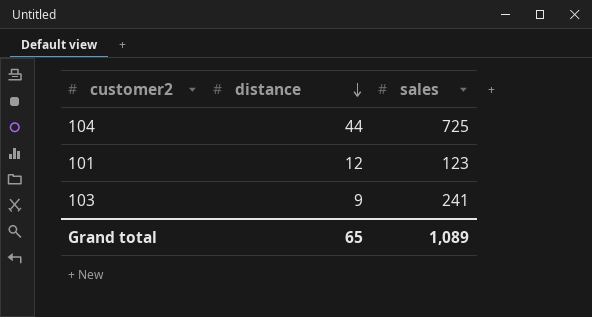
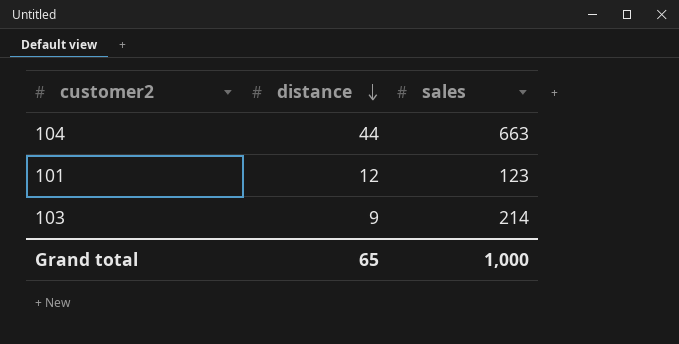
104 | sales: 725 -> 663
103 | sales: 241 -> 214
Grand total | sales: 1,089 -> 1,000

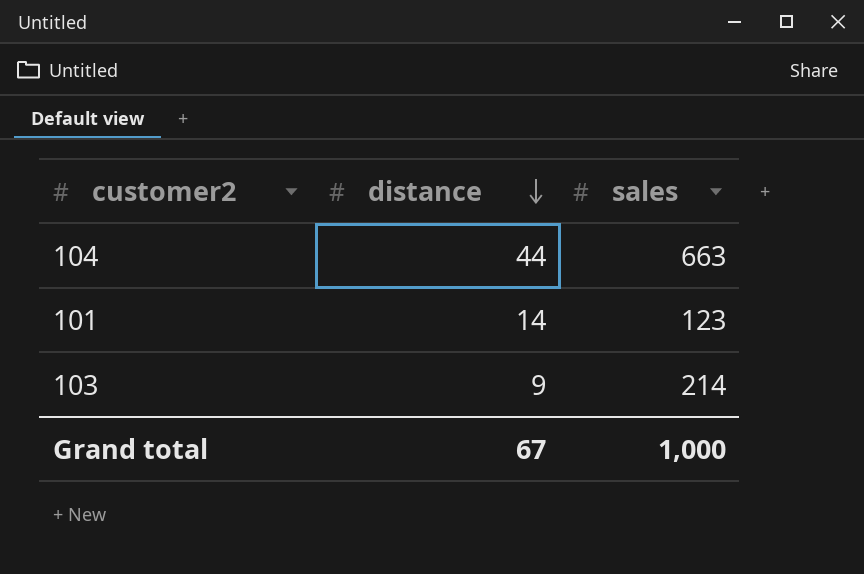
101 | distance: 12 -> 14
Grand total | distance: 65 -> 67

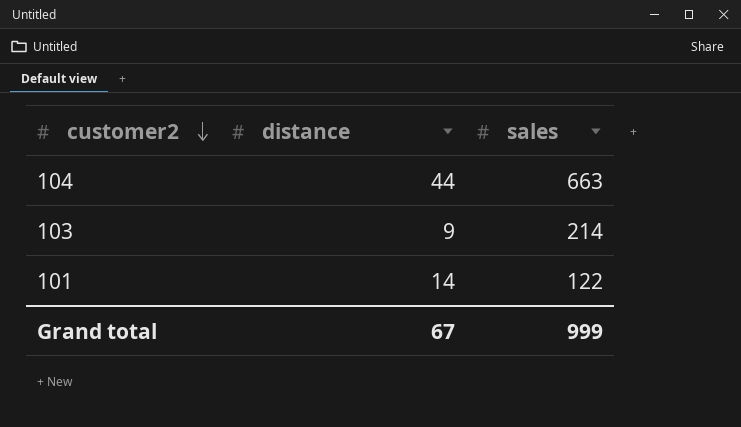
row order: distance descending -> customer2 descending
101 | sales: 123 -> 122
Grand total | sales: 1,000 -> 999

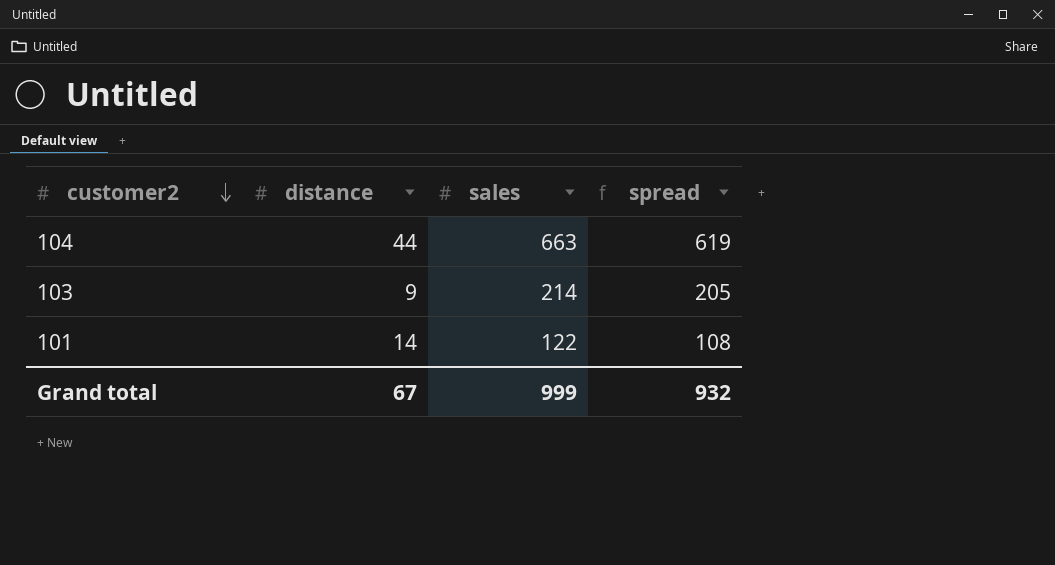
column spread | formula: none -> [sales] - [distance]

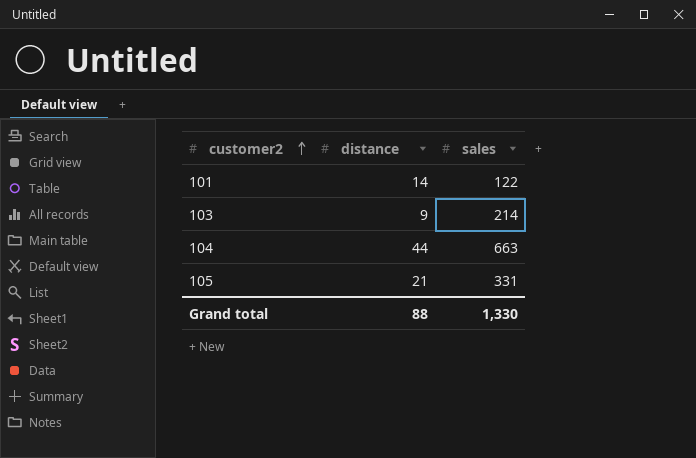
row order: customer2 descending -> customer2 ascending
column spread | formula: [sales] - [distance] -> none
row 105: none -> 21 | 331
Grand total | distance: 67 -> 88
Grand total | sales: 999 -> 1,330

